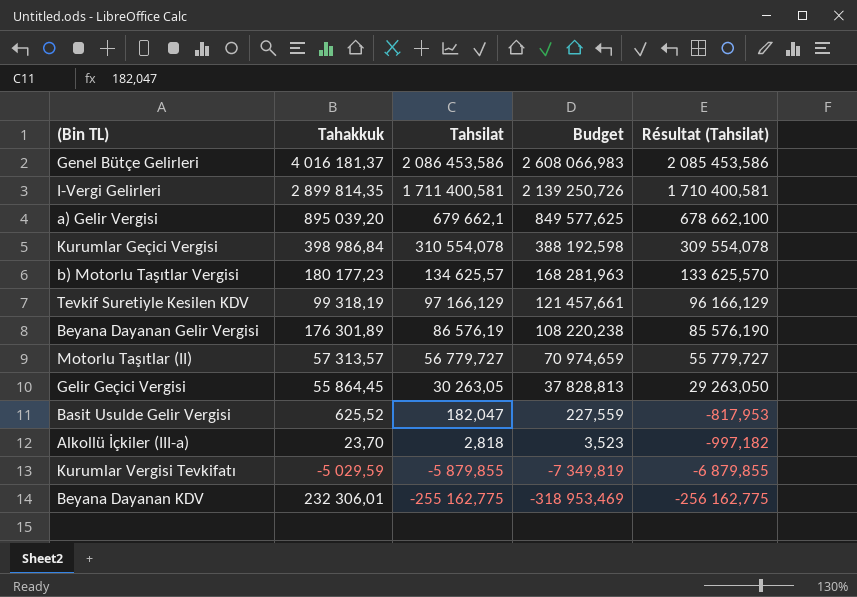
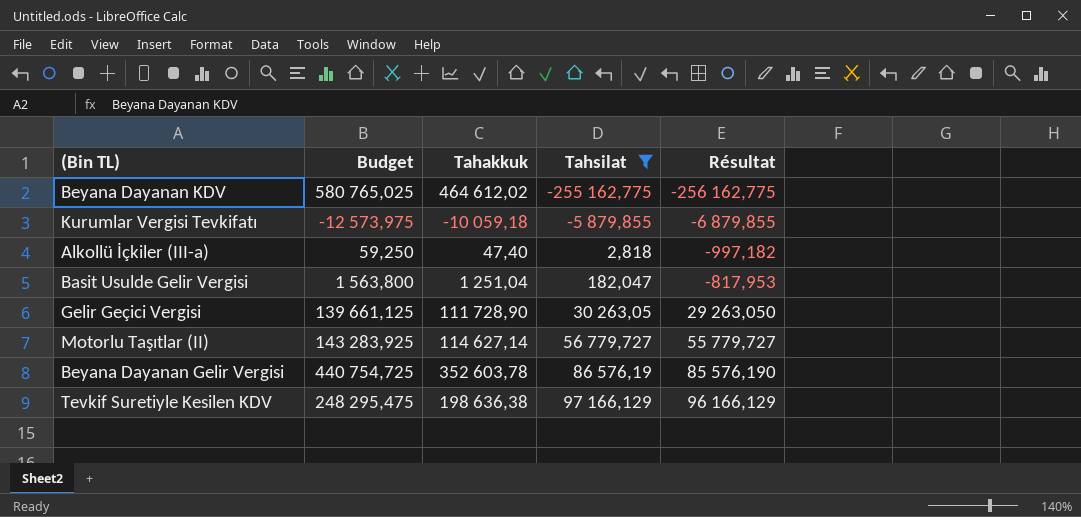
filter: none -> Tahsilat <= 97 166,129
row order: Tahsilat descending -> Tahsilat ascending
column Budget | formula: [Tahsilat] * 1,25 -> [Tahakkuk] * 1,25
column Budget | position: 4 -> 2
column name: Résultat (Tahsilat) -> Résultat
Beyana Dayanan KDV | Tahakkuk: 232 306,01 -> 464 612,02
Kurumlar Vergisi Tevkifatı | Tahakkuk: -5 029,59 -> -10 059,18
Alkollü İçkiler (III-a) | Tahakkuk: 23,70 -> 47,40
Basit Usulde Gelir Vergisi | Tahakkuk: 625,52 -> 1 251,04
Gelir Geçici Vergisi | Tahakkuk: 55 864,45 -> 111 728,90
Motorlu Taşıtlar (II) | Tahakkuk: 57 313,57 -> 114 627,14
Beyana Dayanan Gelir Vergisi | Tahakkuk: 176 301,89 -> 352 603,78
Tevkif Suretiyle Kesilen KDV | Tahakkuk: 99 318,19 -> 198 636,38

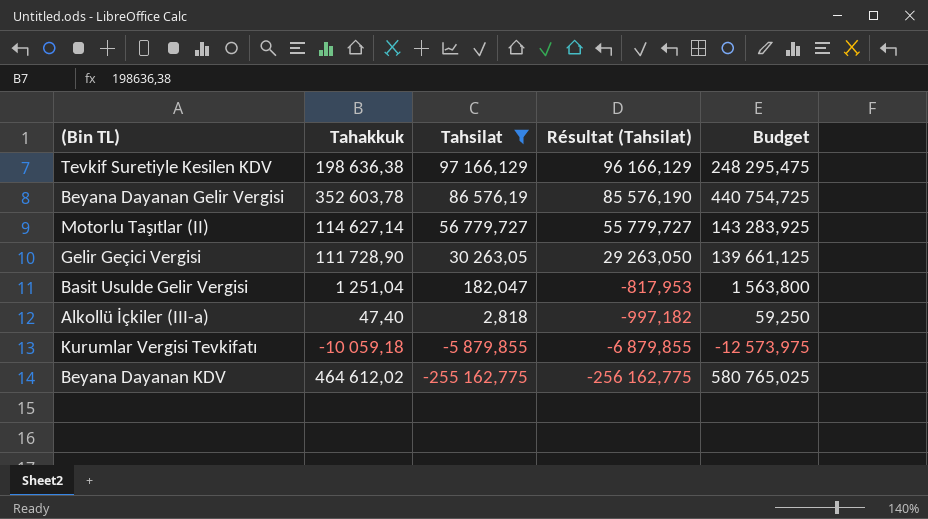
row order: Tahsilat ascending -> Tahsilat descending
column name: Résultat -> Résultat (Tahsilat)
column Budget | position: 2 -> 5

